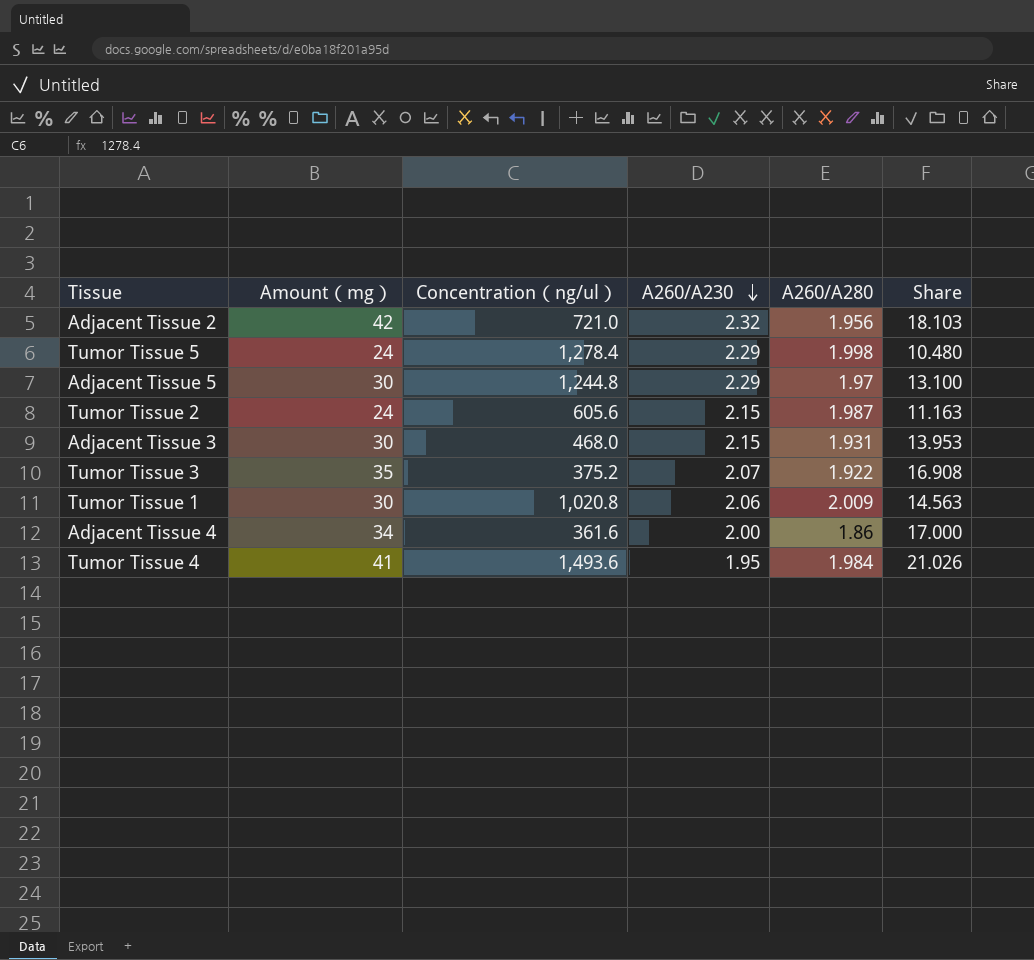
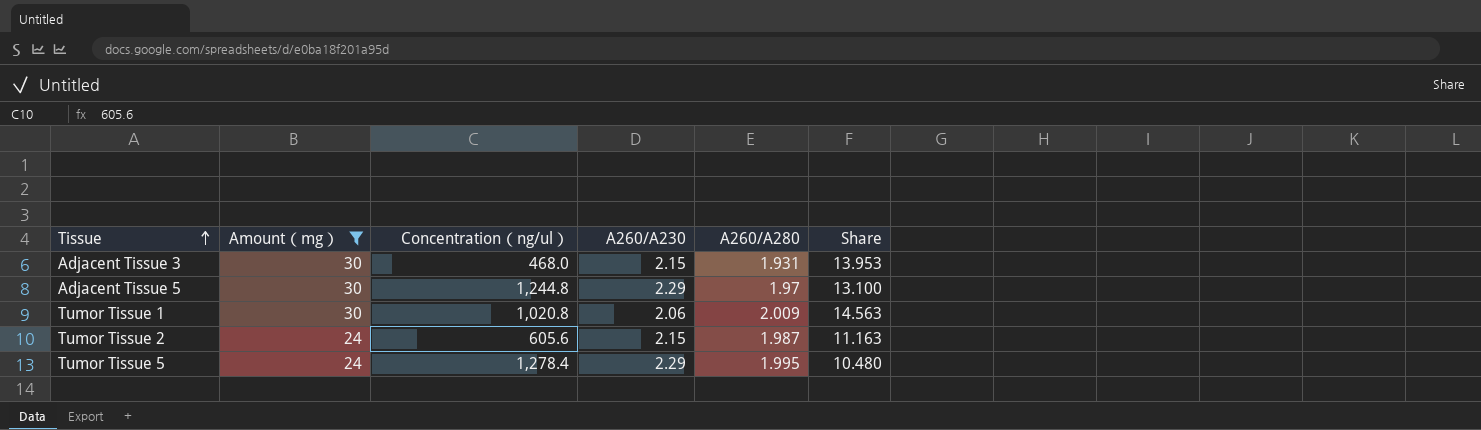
filter: none -> Amount（mg） <= 30
row order: A260/A230 descending -> Tissue ascending
Tumor Tissue 5 | A260/A280: 1.998 -> 1.995

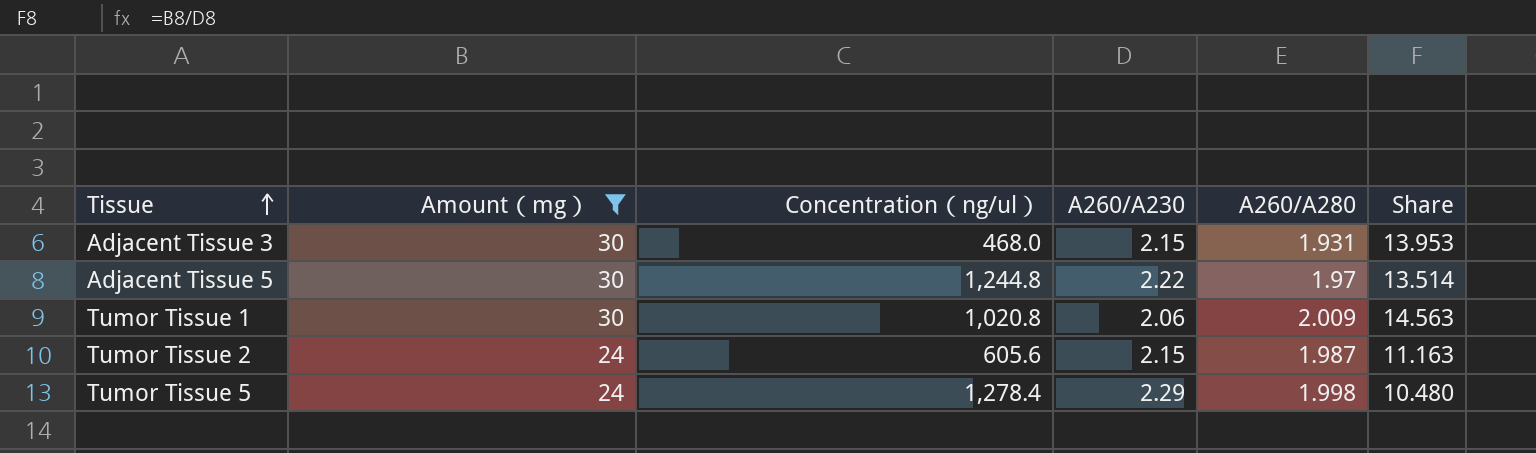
Adjacent Tissue 5 | A260/A230: 2.29 -> 2.22
Adjacent Tissue 5 | Share: 13.100 -> 13.514
Tumor Tissue 5 | A260/A280: 1.995 -> 1.998

